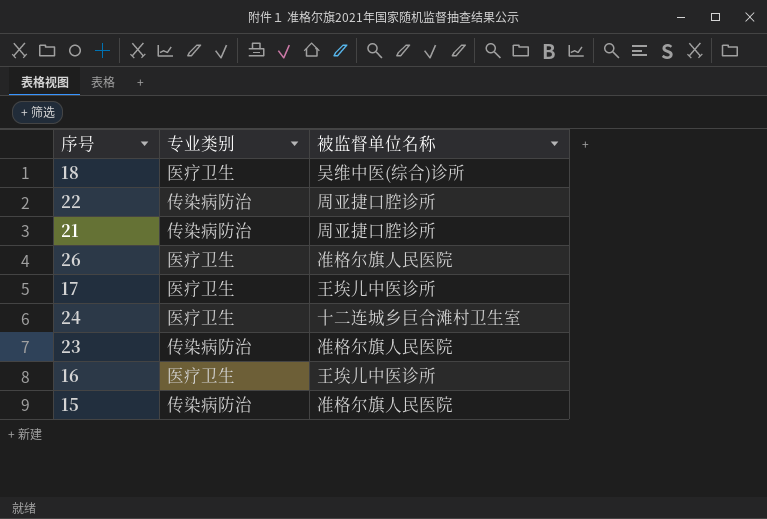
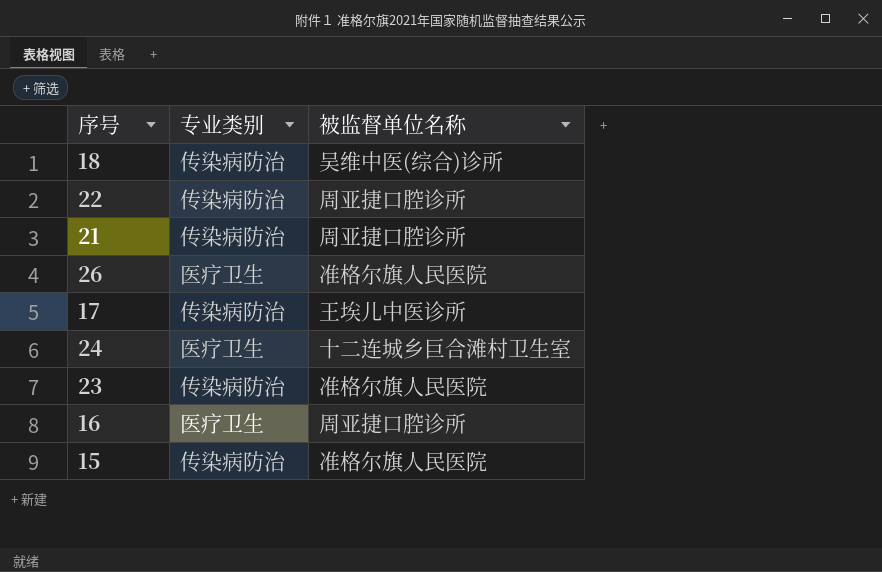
18 | 专业类别: 医疗卫生 -> 传染病防治
17 | 专业类别: 医疗卫生 -> 传染病防治
16 | 被监督单位名称: 王埃儿中医诊所 -> 周亚捷口腔诊所

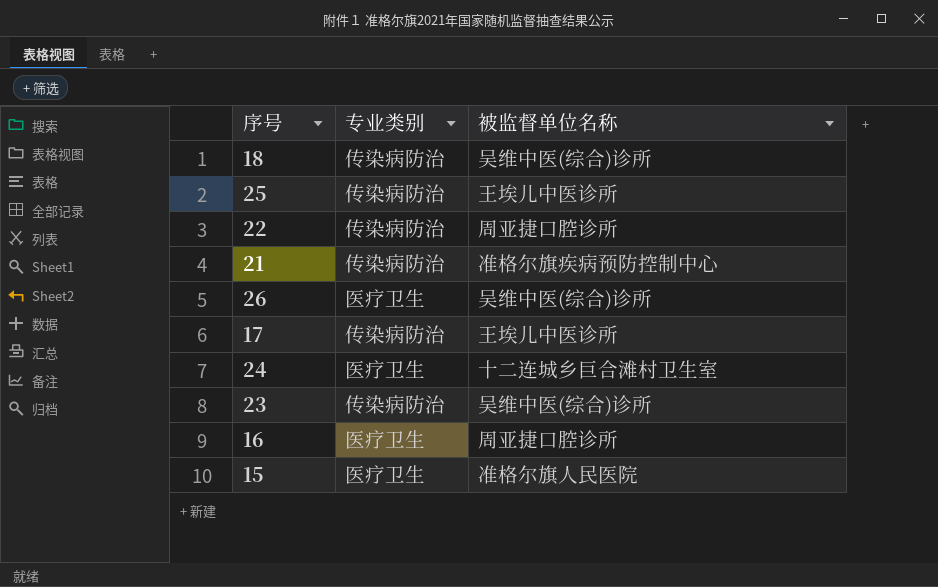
row 25: none -> 传染病防治 | 王埃儿中医诊所
21 | 被监督单位名称: 周亚捷口腔诊所 -> 准格尔旗疾病预防控制中心
26 | 被监督单位名称: 准格尔旗人民医院 -> 吴维中医(综合)诊所
23 | 被监督单位名称: 准格尔旗人民医院 -> 吴维中医(综合)诊所
15 | 专业类别: 传染病防治 -> 医疗卫生

